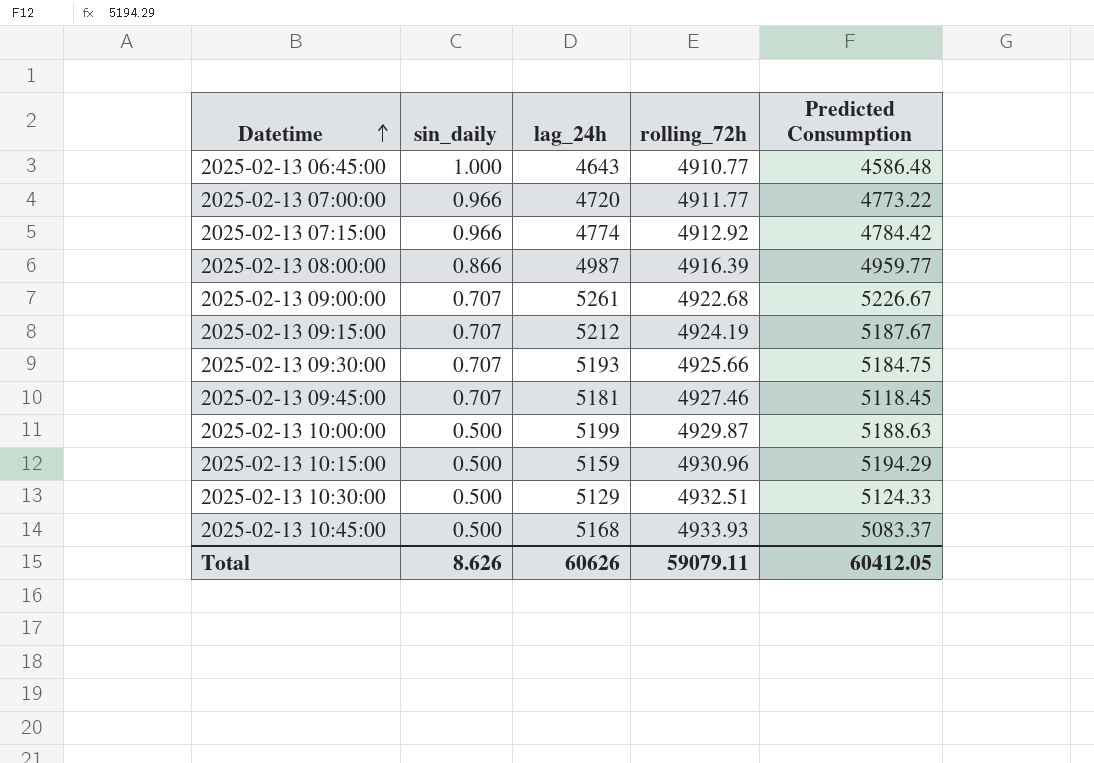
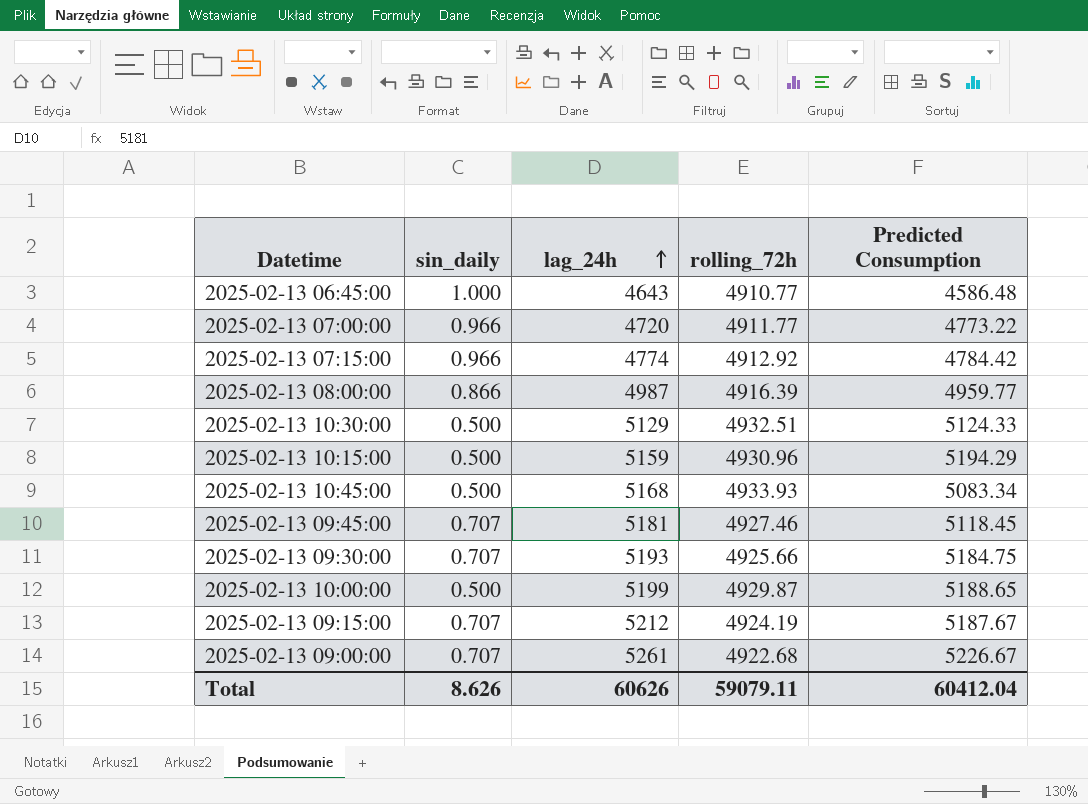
row order: Datetime ascending -> lag_24h ascending
2025-02-13 10:45:00 | Predicted Consumption: 5083.37 -> 5083.34
2025-02-13 10:00:00 | Predicted Consumption: 5188.63 -> 5188.65
Total | Predicted Consumption: 60412.05 -> 60412.04

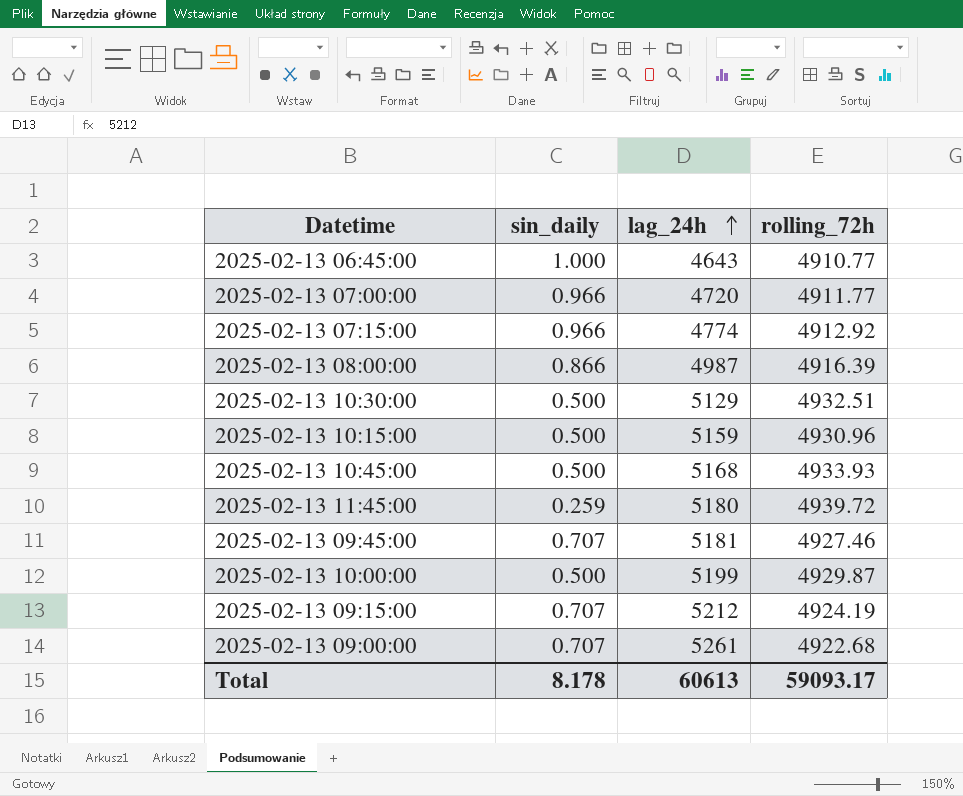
column Predicted Consumption | position: 5 -> none
row 2025-02-13 09:30:00: 0.707 | 5193 | 4925.66 | 5184.75 -> none
row 2025-02-13 11:45:00: none -> 0.259 | 5180 | 4939.72
Total | sin_daily: 8.626 -> 8.178
Total | lag_24h: 60626 -> 60613
Total | rolling_72h: 59079.11 -> 59093.17

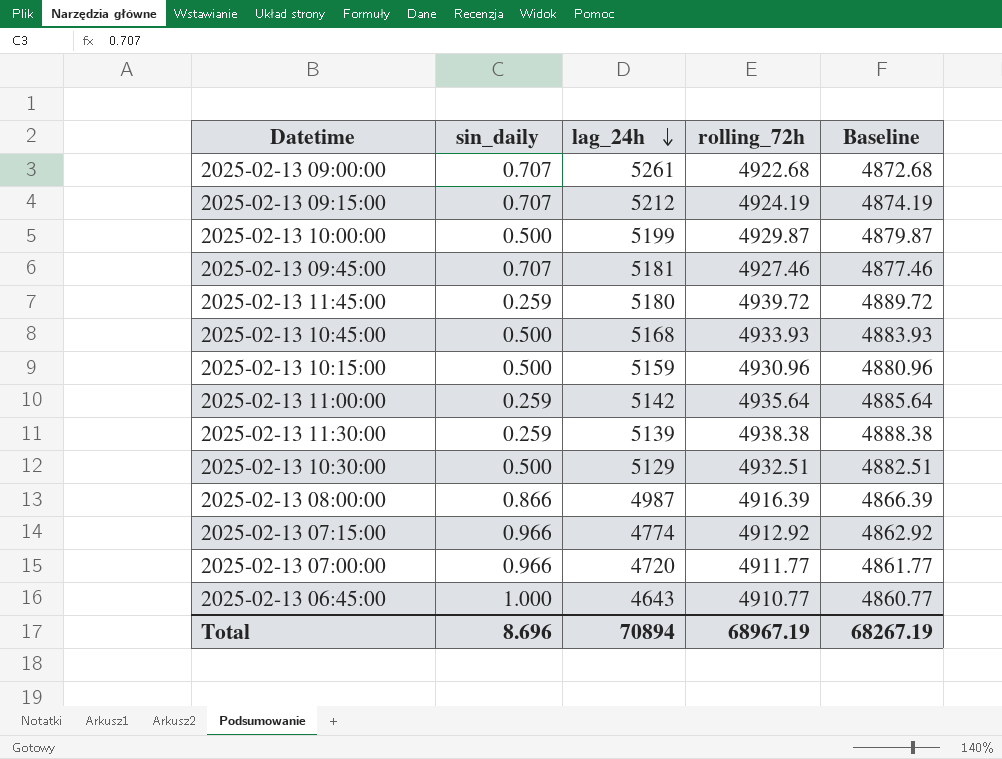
row order: lag_24h ascending -> lag_24h descending
column Baseline | formula: none -> [rolling_72h] - 50
row 2025-02-13 11:00:00: none -> 0.259 | 5142 | 4935.64 | 4885.64
row 2025-02-13 11:30:00: none -> 0.259 | 5139 | 4938.38 | 4888.38
Total | sin_daily: 8.178 -> 8.696
Total | lag_24h: 60613 -> 70894
Total | rolling_72h: 59093.17 -> 68967.19

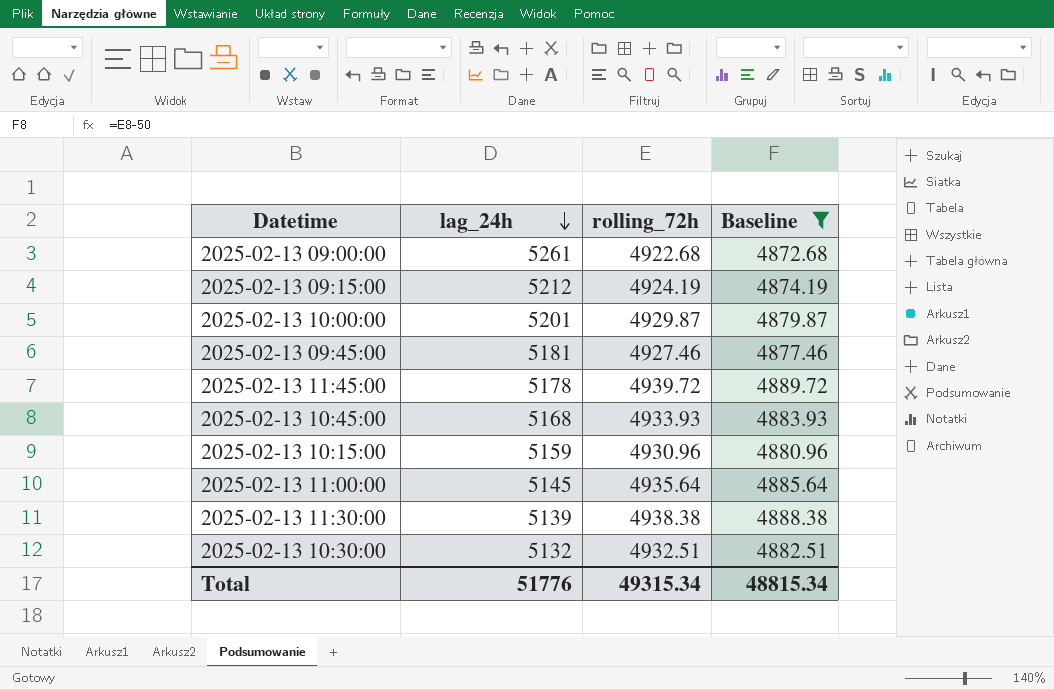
filter: none -> Baseline >= 4872.68
column sin_daily | position: 2 -> none
2025-02-13 10:00:00 | lag_24h: 5199 -> 5201
2025-02-13 11:45:00 | lag_24h: 5180 -> 5178
2025-02-13 11:00:00 | lag_24h: 5142 -> 5145
2025-02-13 10:30:00 | lag_24h: 5129 -> 5132
Total | lag_24h: 70894 -> 51776
Total | rolling_72h: 68967.19 -> 49315.34
Total | Baseline: 68267.19 -> 48815.34

